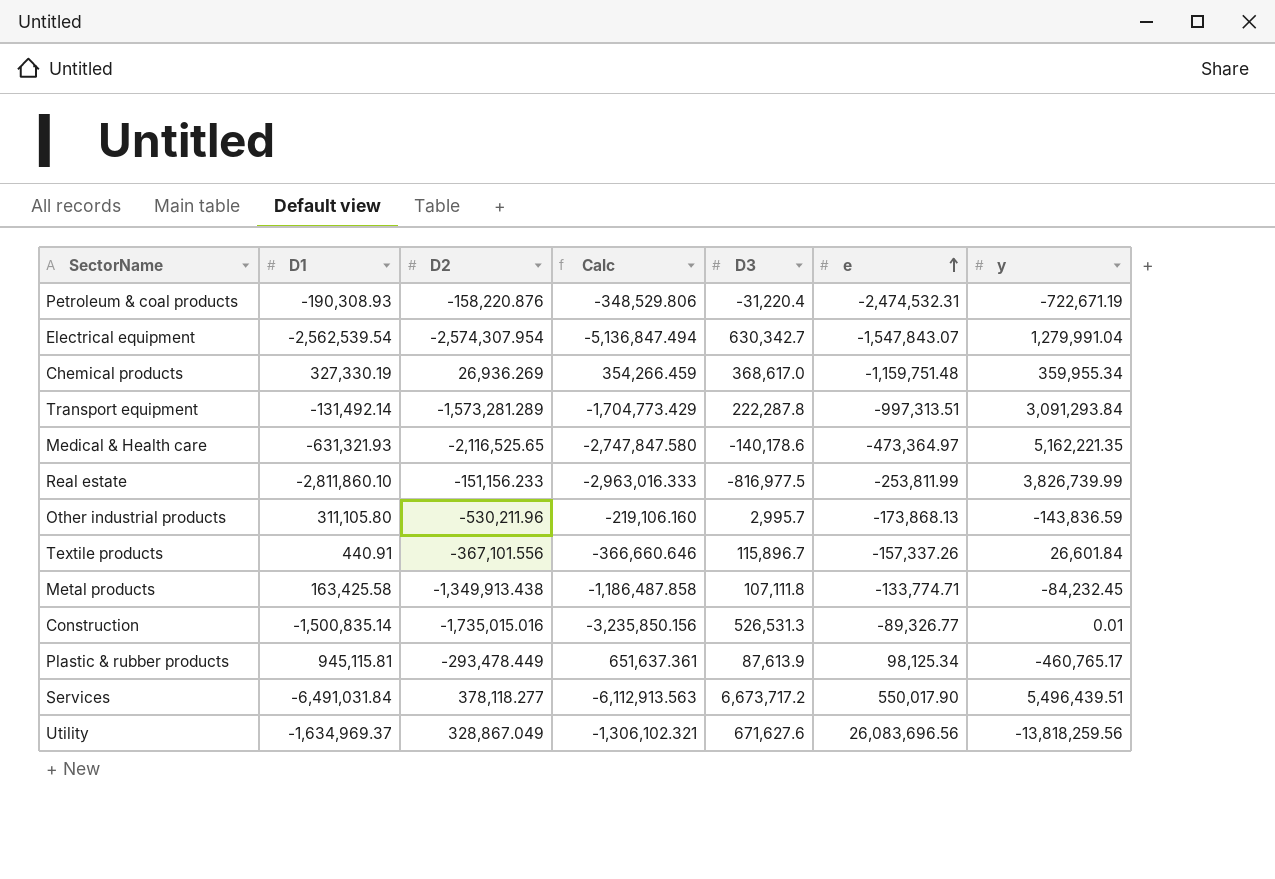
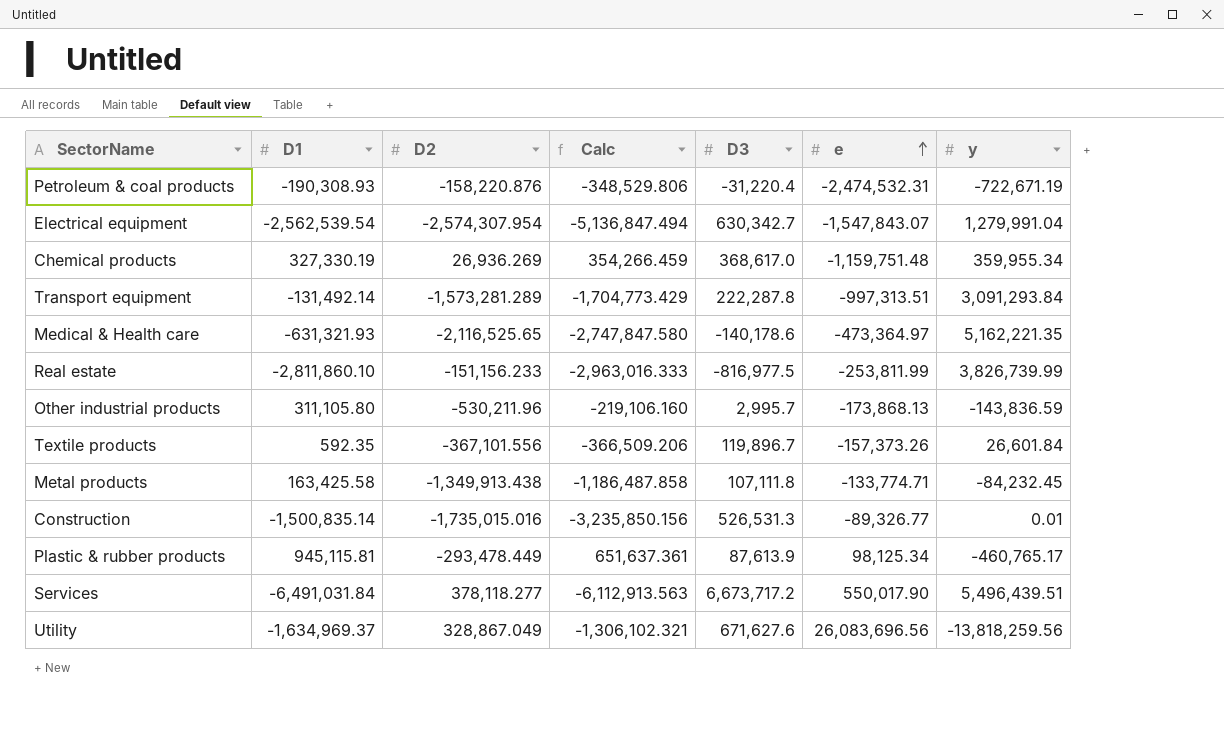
Textile products | D1: 440.91 -> 592.35
Textile products | Calc: -366,660.646 -> -366,509.206
Textile products | D3: 115,896.7 -> 119,896.7
Textile products | e: -157,337.26 -> -157,373.26

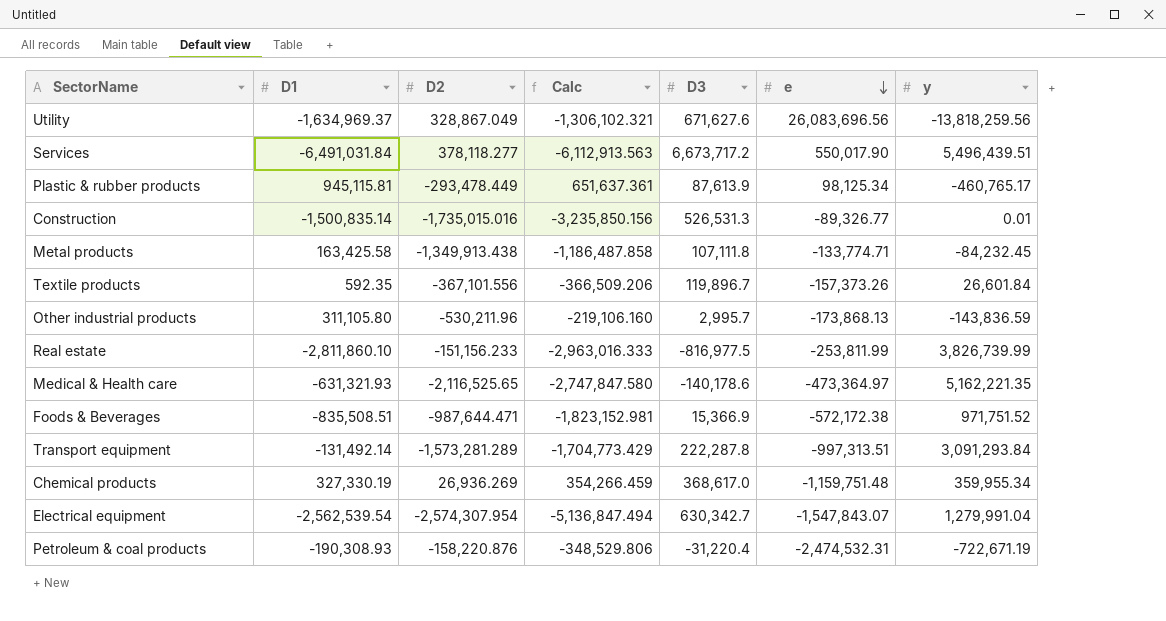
row order: e ascending -> e descending
row Foods & Beverages: none -> -835,508.51 | -987,644.471 | -1,823,152.981 | 15,366.9 | -572,172.38 | 971,751.52

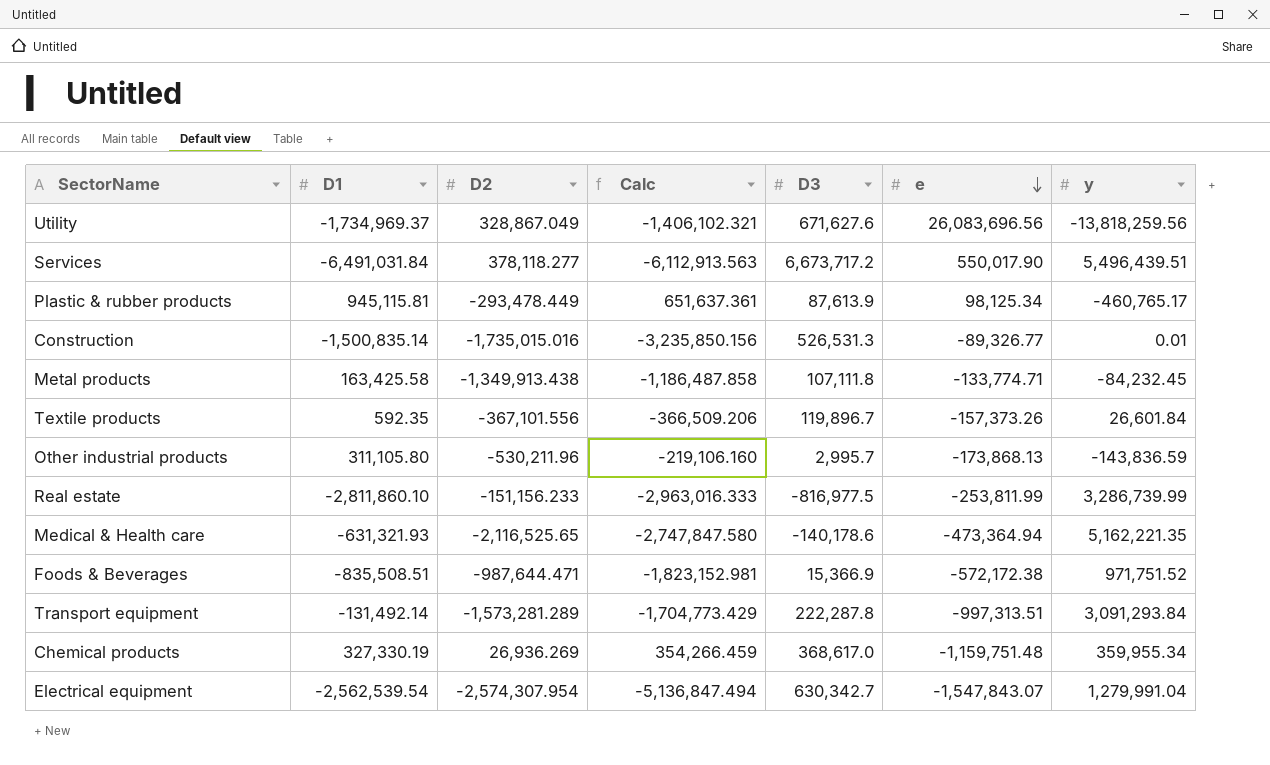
row Petroleum & coal products: -190,308.93 | -158,220.876 | -348,529.806 | -31,220.4 | -2,474,532.31 | -722,671.19 -> none
Utility | D1: -1,634,969.37 -> -1,734,969.37
Utility | Calc: -1,306,102.321 -> -1,406,102.321
Real estate | y: 3,826,739.99 -> 3,286,739.99
Medical & Health care | e: -473,364.97 -> -473,364.94

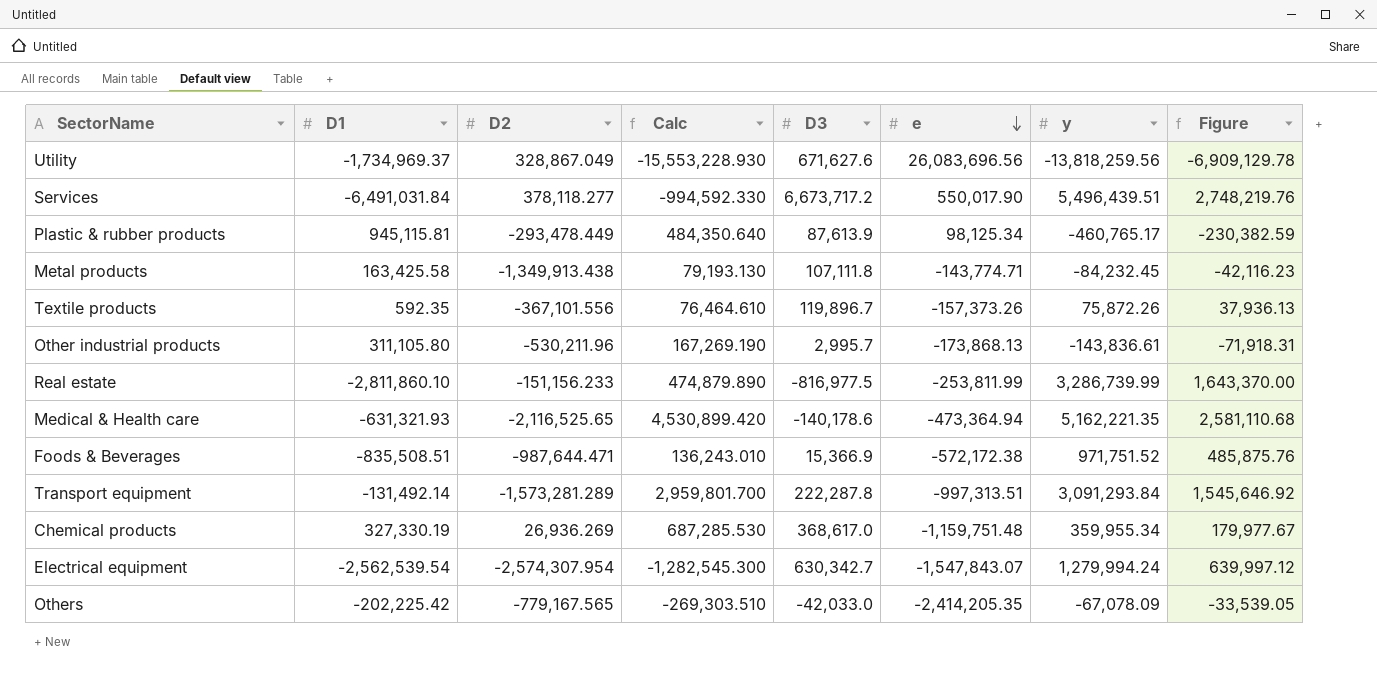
column Calc | formula: [D1] + [D2] -> [D1] + [y]
column Figure | formula: none -> [y] * 0.5
row Construction: -1,500,835.14 | -1,735,015.016 | -3,235,850.156 | 526,531.3 | -89,326.77 | 0.01 -> none
Metal products | e: -133,774.71 -> -143,774.71
Textile products | y: 26,601.84 -> 75,872.26
Other industrial products | y: -143,836.59 -> -143,836.61
Electrical equipment | y: 1,279,991.04 -> 1,279,994.24
row Others: none -> -202,225.42 | -779,167.565 | -269,303.510 | -42,033.0 | -2,414,205.35 | -67,078.09 | -33,539.05

